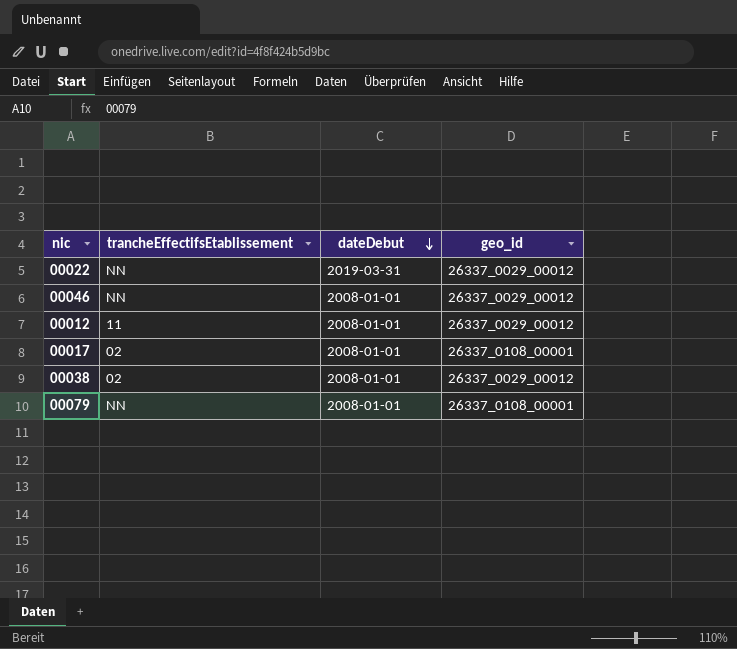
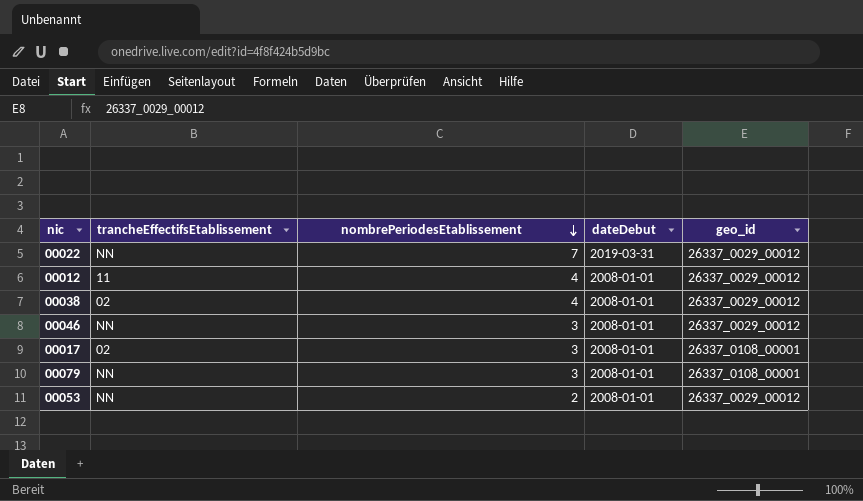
row order: dateDebut descending -> nombrePeriodesEtablissement descending
column nombrePeriodesEtablissement | position: none -> 3
row 00053: none -> NN | 2 | 2008-01-01 | 26337_0029_00012

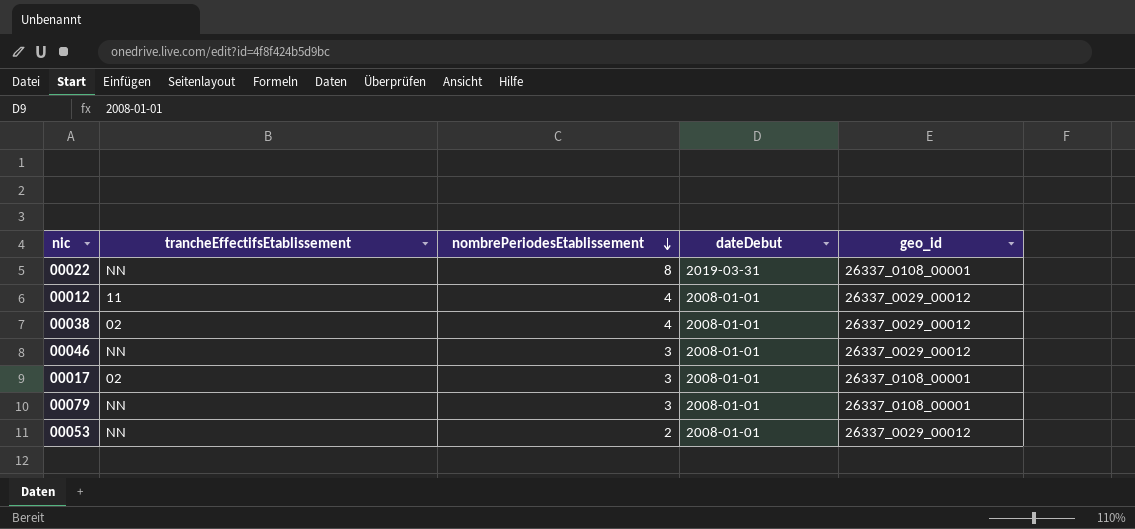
00022 | nombrePeriodesEtablissement: 7 -> 8
00022 | geo_id: 26337_0029_00012 -> 26337_0108_00001

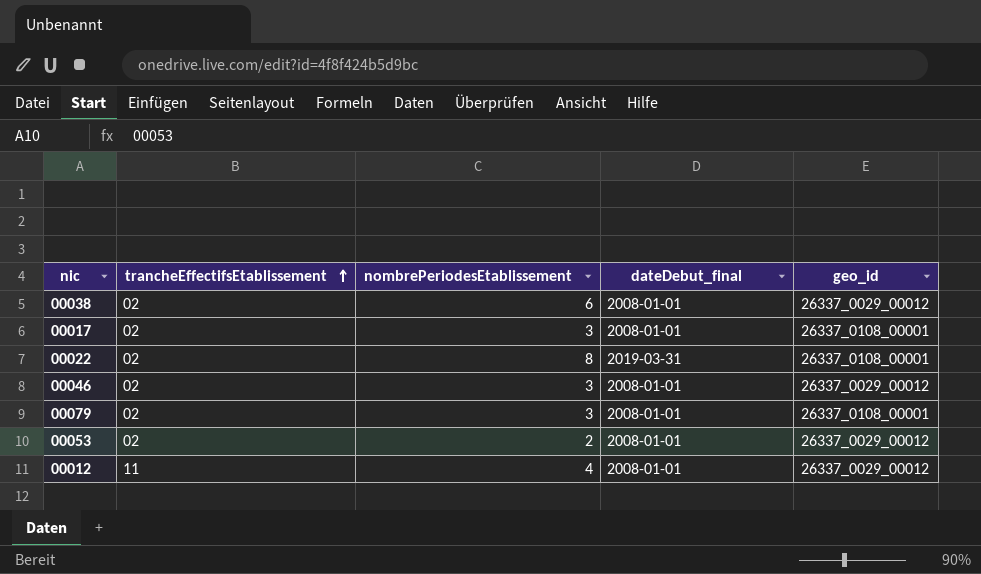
row order: nombrePeriodesEtablissement descending -> trancheEffectifsEtablissement ascending
column name: dateDebut -> dateDebut_final
00038 | nombrePeriodesEtablissement: 4 -> 6
00022 | trancheEffectifsEtablissement: NN -> 02
00046 | trancheEffectifsEtablissement: NN -> 02
00079 | trancheEffectifsEtablissement: NN -> 02
00053 | trancheEffectifsEtablissement: NN -> 02

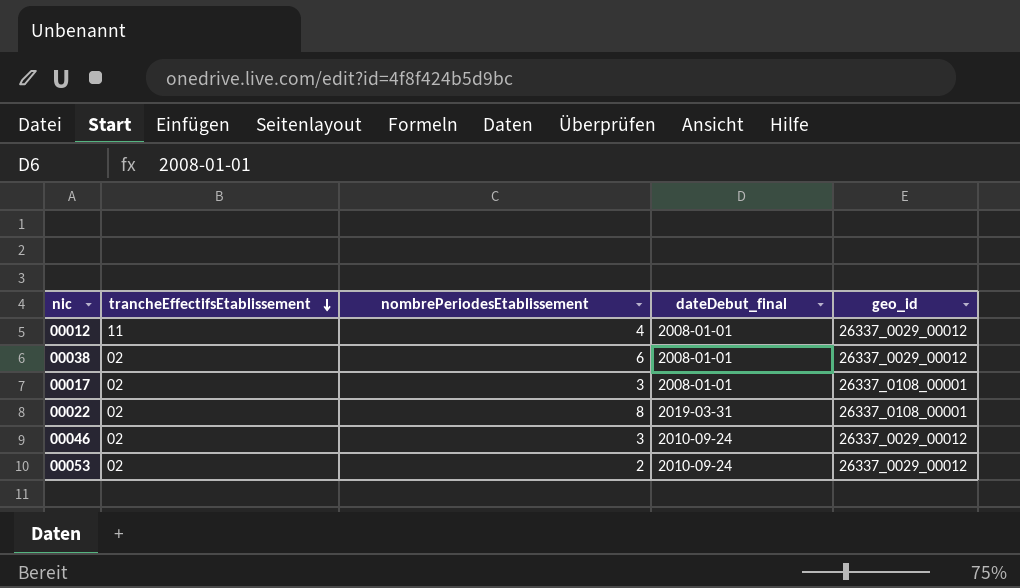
row order: trancheEffectifsEtablissement ascending -> trancheEffectifsEtablissement descending
row 00079: 02 | 3 | 2008-01-01 | 26337_0108_00001 -> none
00046 | dateDebut_final: 2008-01-01 -> 2010-09-24
00053 | dateDebut_final: 2008-01-01 -> 2010-09-24

